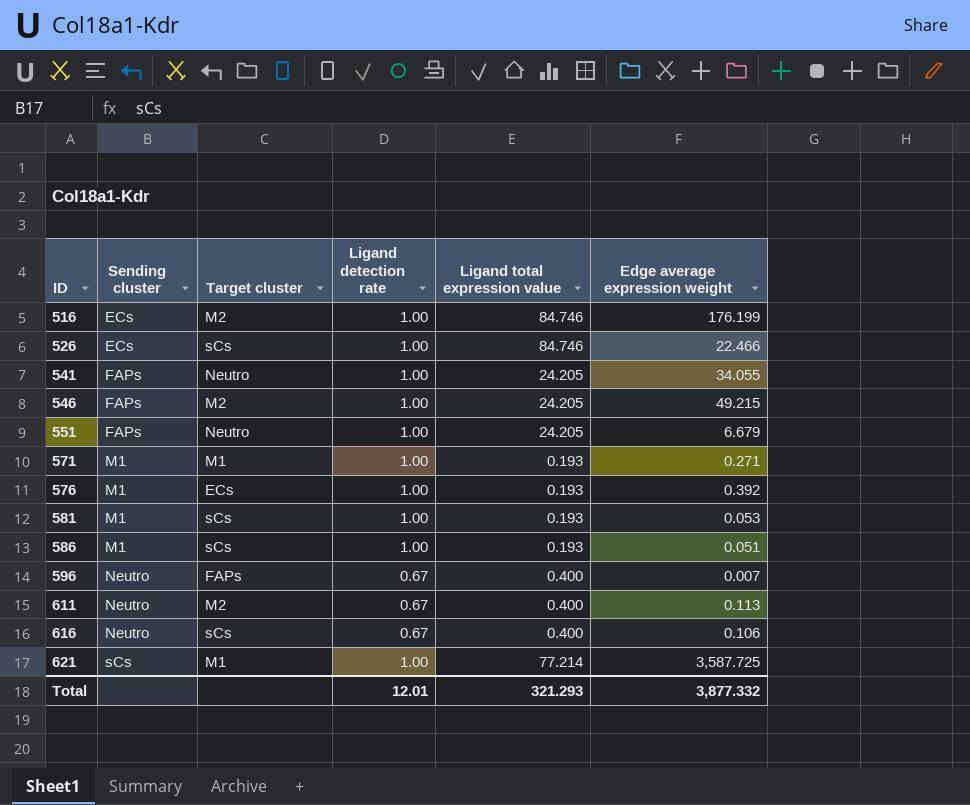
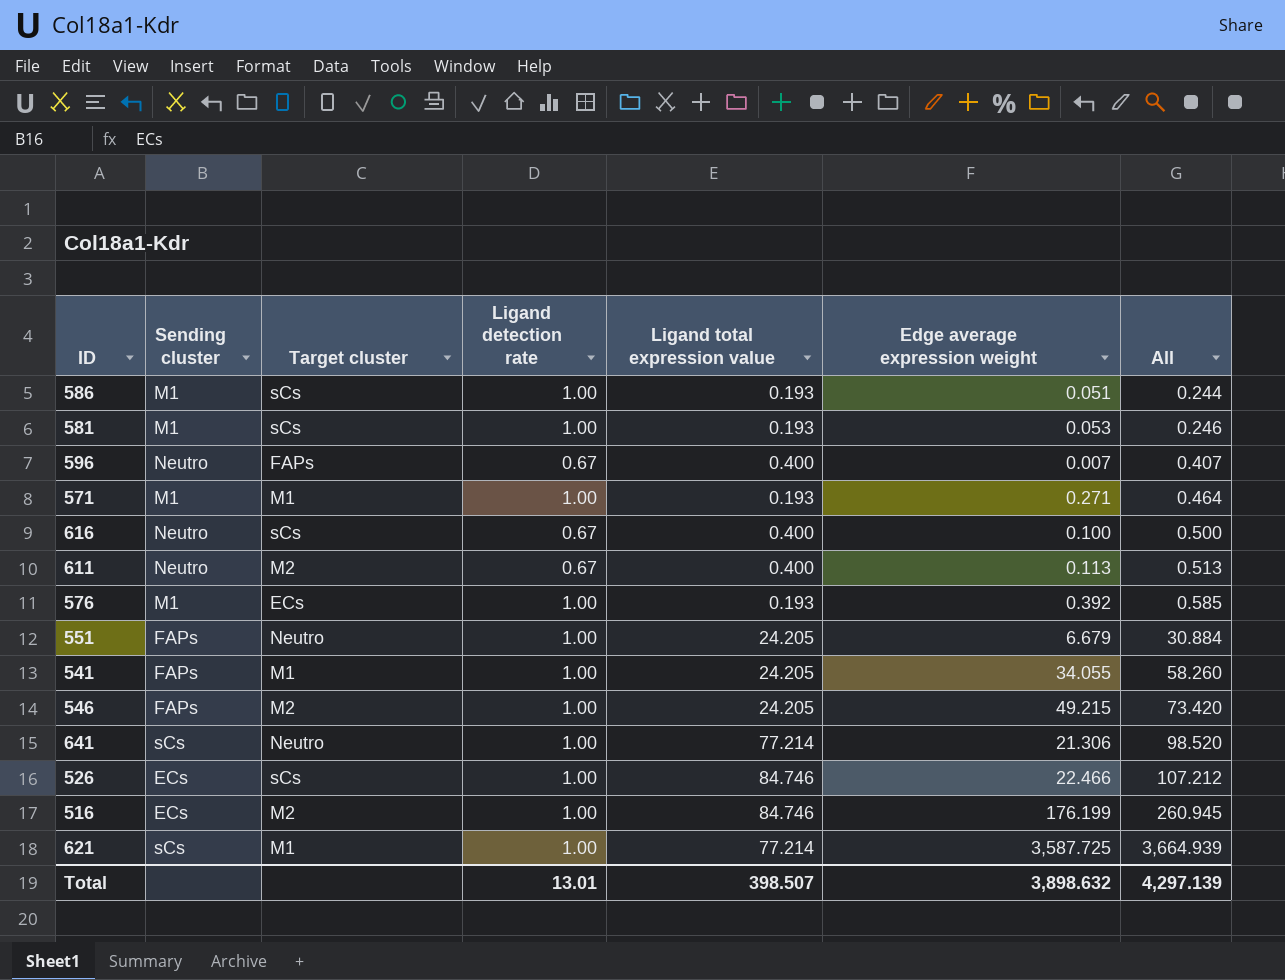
row order: ID ascending -> All ascending
column All | formula: none -> [Ligand total expression value] + [Edge average expression weight]
616 | Edge average expression weight: 0.106 -> 0.100
541 | Target cluster: Neutro -> M1
row 641: none -> sCs | Neutro | 1.00 | 77.214 | 21.306 | 98.520
Total | Ligand detection rate: 12.01 -> 13.01
Total | Ligand total expression value: 321.293 -> 398.507
Total | Edge average expression weight: 3,877.332 -> 3,898.632

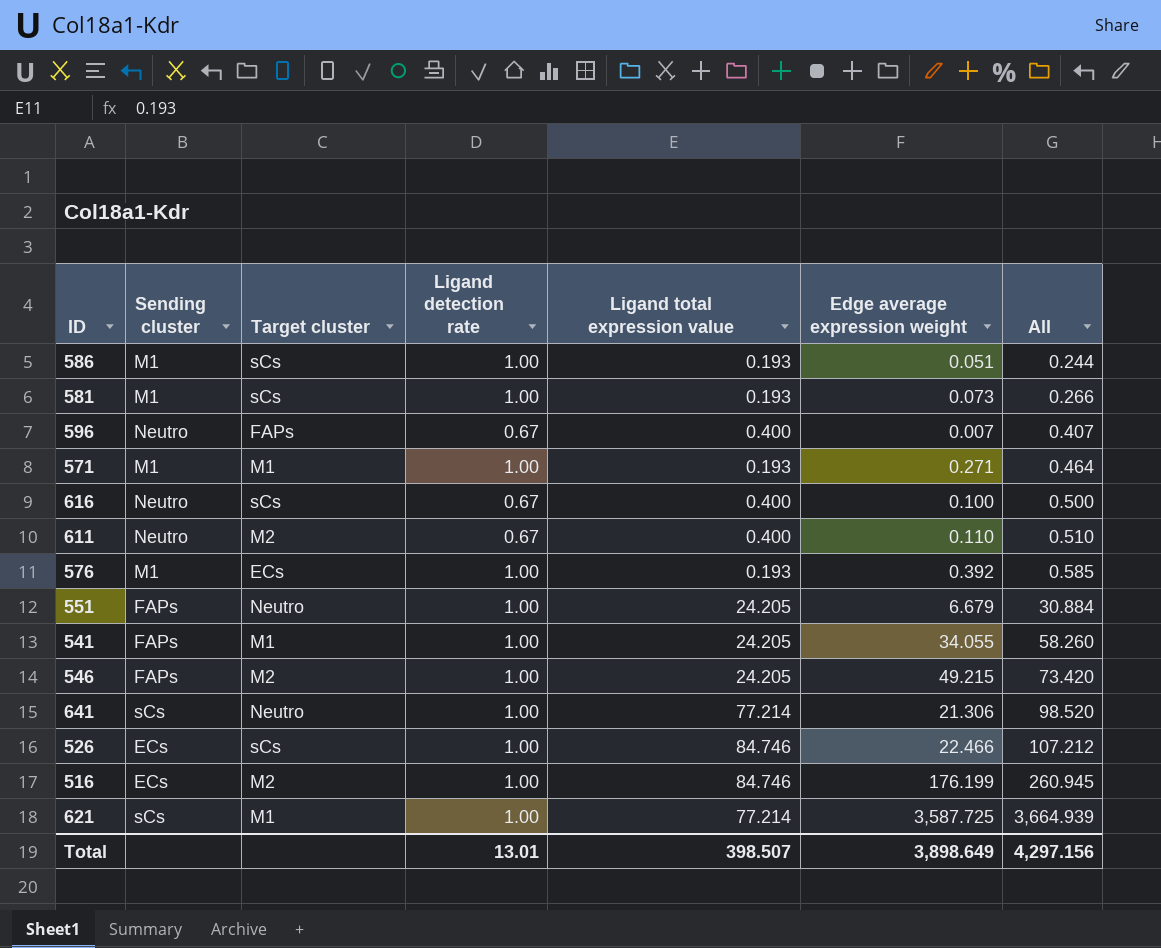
581 | Edge average expression weight: 0.053 -> 0.073
581 | All: 0.246 -> 0.266
611 | Edge average expression weight: 0.113 -> 0.110
611 | All: 0.513 -> 0.510
Total | Edge average expression weight: 3,898.632 -> 3,898.649
Total | All: 4,297.139 -> 4,297.156

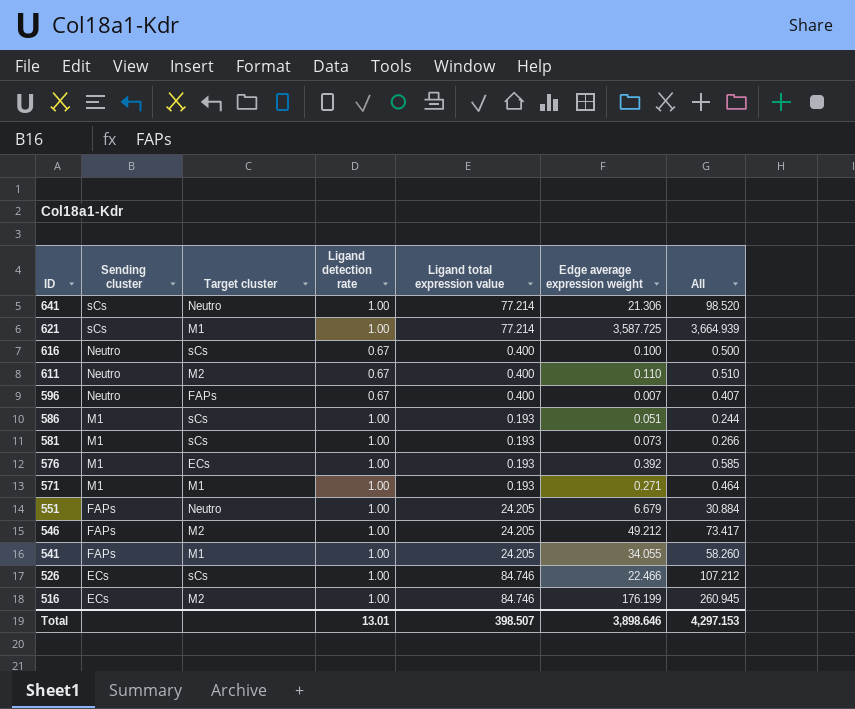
row order: All ascending -> ID descending
546 | Edge average expression weight: 49.215 -> 49.212
546 | All: 73.420 -> 73.417
Total | Edge average expression weight: 3,898.649 -> 3,898.646
Total | All: 4,297.156 -> 4,297.153

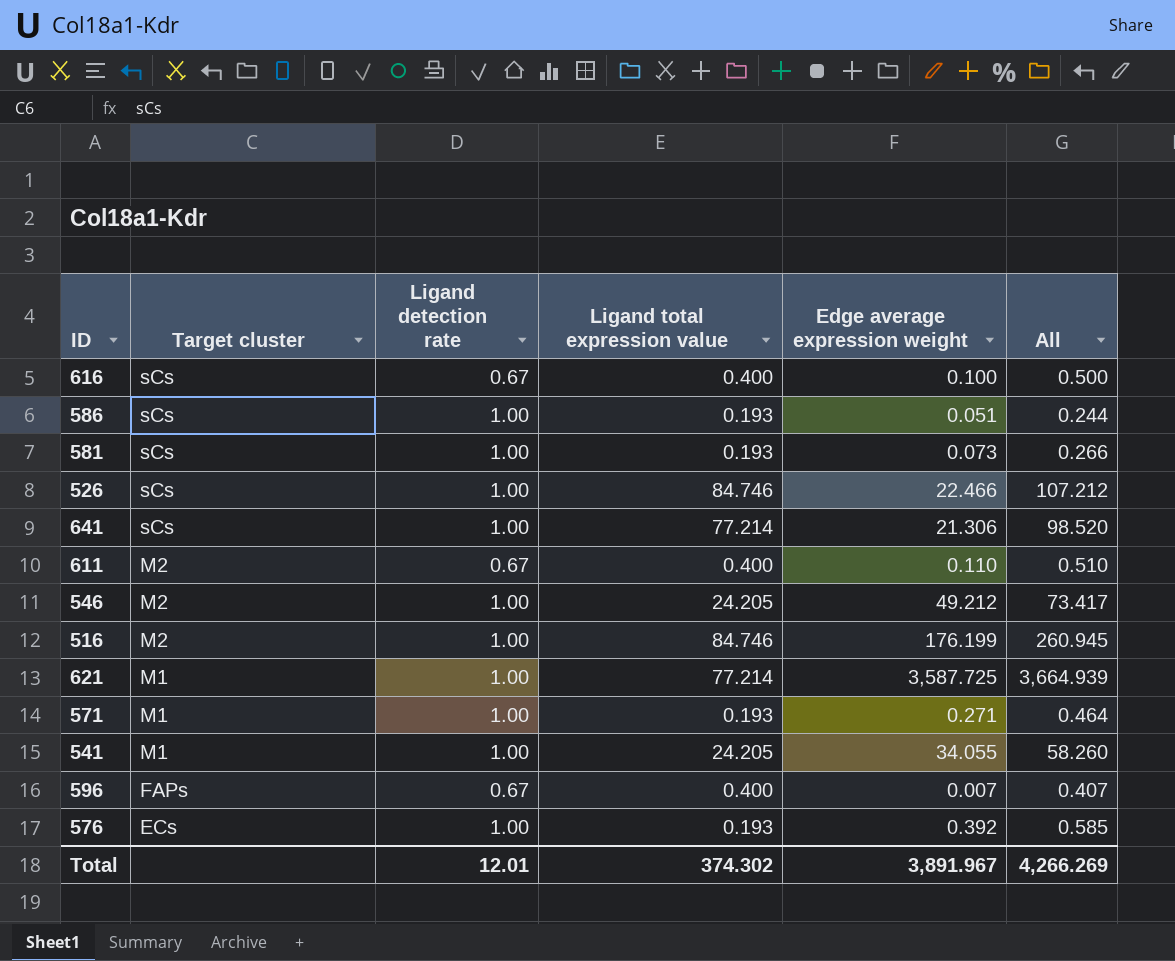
row order: ID descending -> Target cluster descending
column Sending cluster | position: 2 -> none
row 551: FAPs | Neutro | 1.00 | 24.205 | 6.679 | 30.884 -> none
641 | Target cluster: Neutro -> sCs
Total | Ligand detection rate: 13.01 -> 12.01
Total | Ligand total expression value: 398.507 -> 374.302
Total | Edge average expression weight: 3,898.646 -> 3,891.967
Total | All: 4,297.153 -> 4,266.269

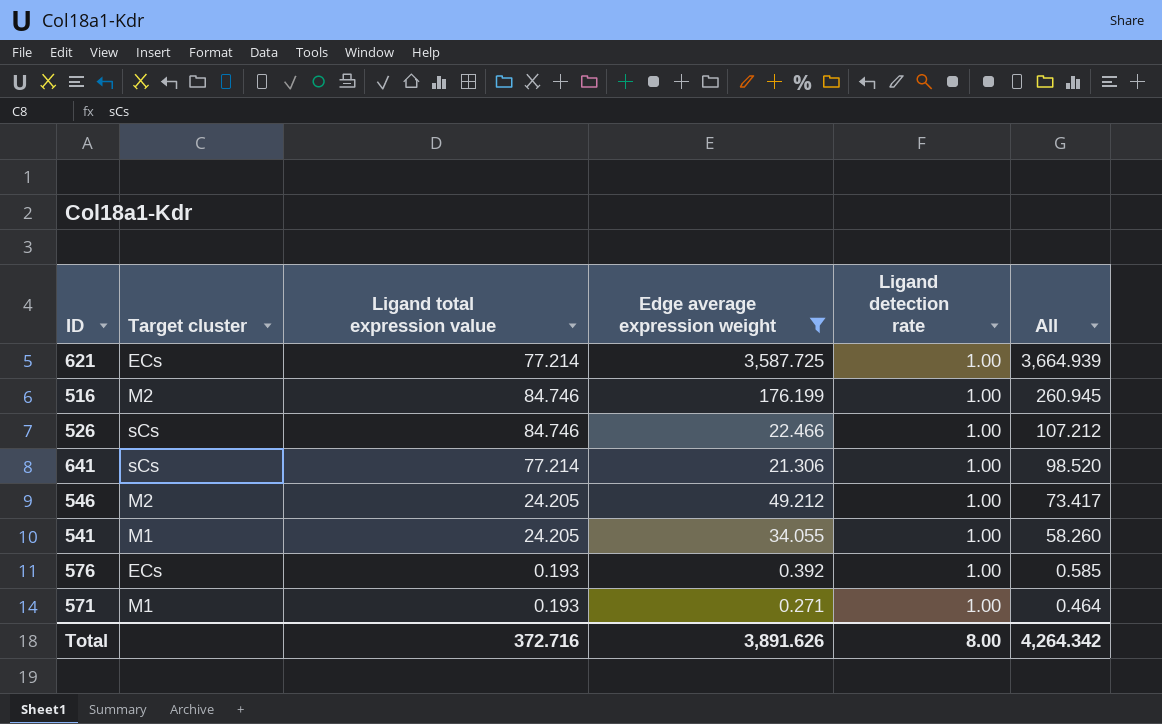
filter: none -> Edge average expression weight >= 0.271
row order: Target cluster descending -> All descending
column Ligand detection rate | position: 3 -> 5
621 | Target cluster: M1 -> ECs
Total | Ligand total expression value: 374.302 -> 372.716
Total | Edge average expression weight: 3,891.967 -> 3,891.626
Total | Ligand detection rate: 12.01 -> 8.00
Total | All: 4,266.269 -> 4,264.342

